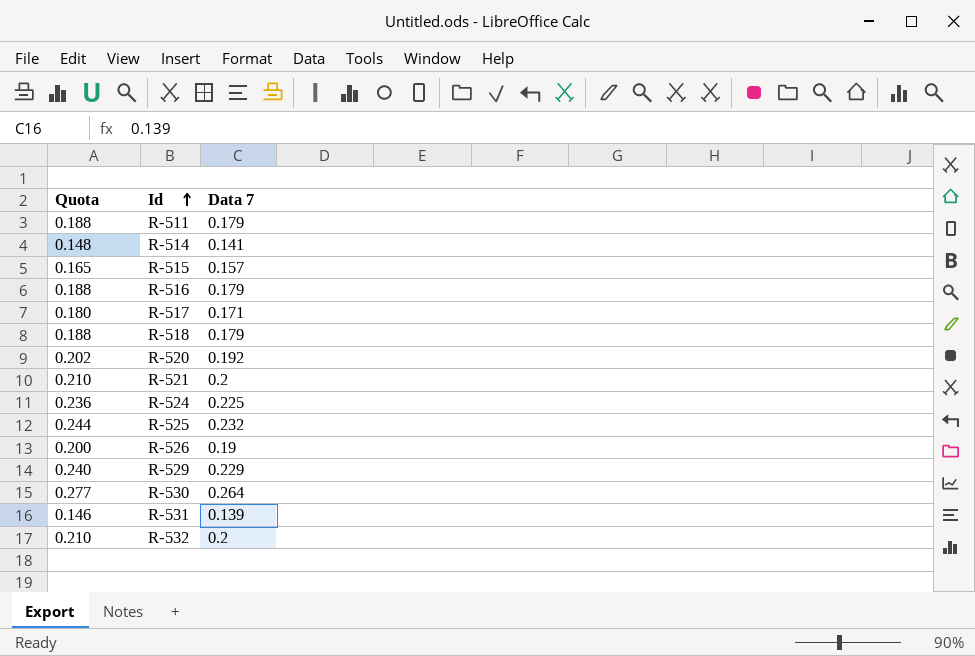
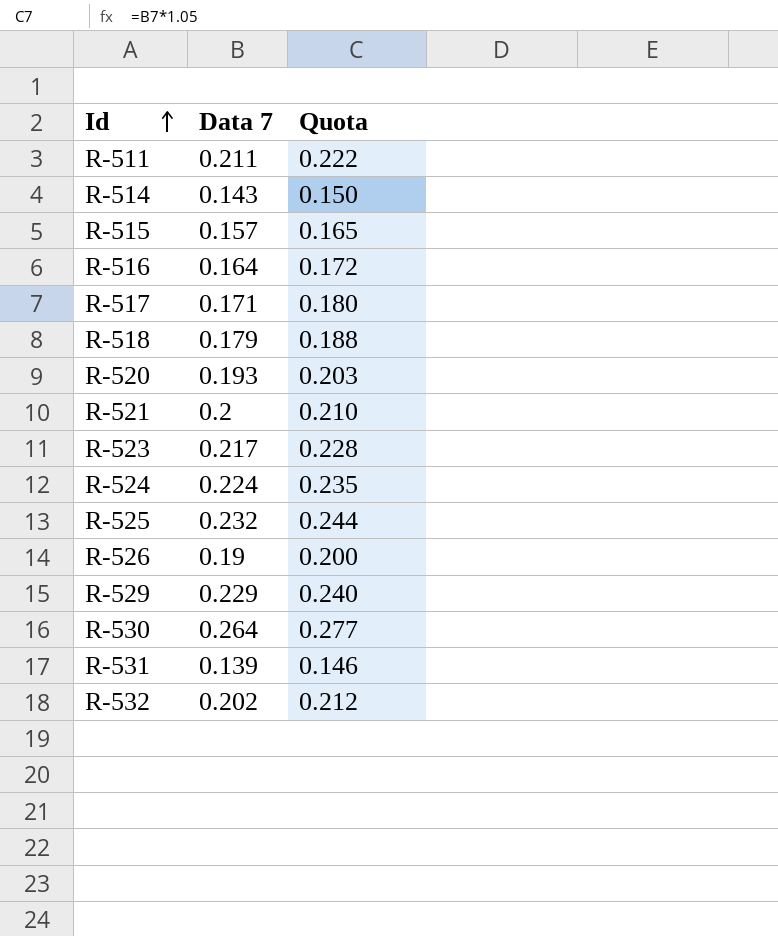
column Quota | position: 1 -> 3
R-511 | Data 7: 0.179 -> 0.211
R-511 | Quota: 0.188 -> 0.222
R-514 | Data 7: 0.141 -> 0.143
R-514 | Quota: 0.148 -> 0.150
R-516 | Data 7: 0.179 -> 0.164
R-516 | Quota: 0.188 -> 0.172
R-520 | Data 7: 0.192 -> 0.193
R-520 | Quota: 0.202 -> 0.203
row R-523: none -> 0.217 | 0.228
R-524 | Data 7: 0.225 -> 0.224
R-524 | Quota: 0.236 -> 0.235
R-532 | Data 7: 0.2 -> 0.202
R-532 | Quota: 0.210 -> 0.212

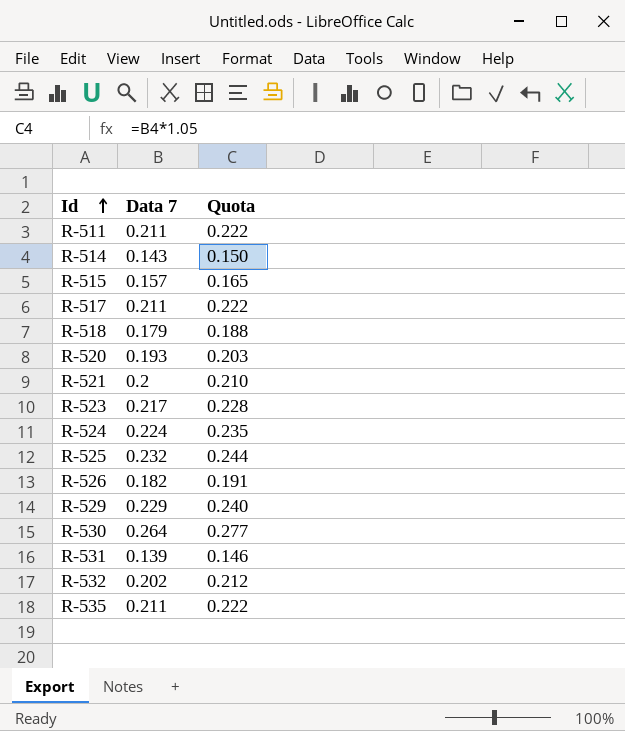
row R-516: 0.164 | 0.172 -> none
R-517 | Data 7: 0.171 -> 0.211
R-517 | Quota: 0.180 -> 0.222
R-526 | Data 7: 0.19 -> 0.182
R-526 | Quota: 0.200 -> 0.191
row R-535: none -> 0.211 | 0.222

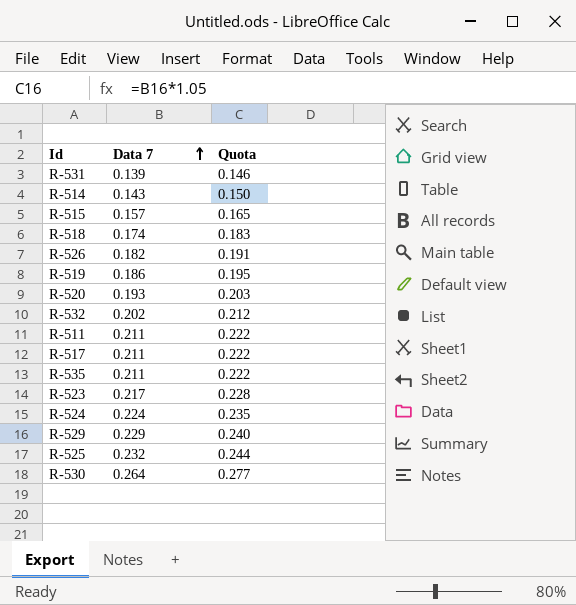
row order: Id ascending -> Data 7 ascending
row R-521: 0.2 | 0.210 -> none
R-518 | Data 7: 0.179 -> 0.174
R-518 | Quota: 0.188 -> 0.183
row R-519: none -> 0.186 | 0.195

